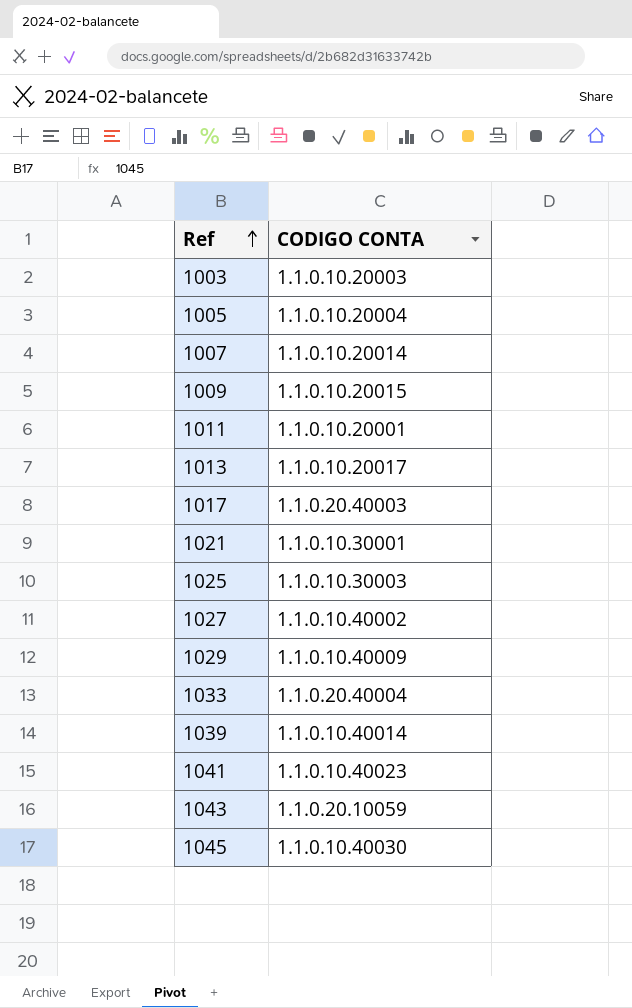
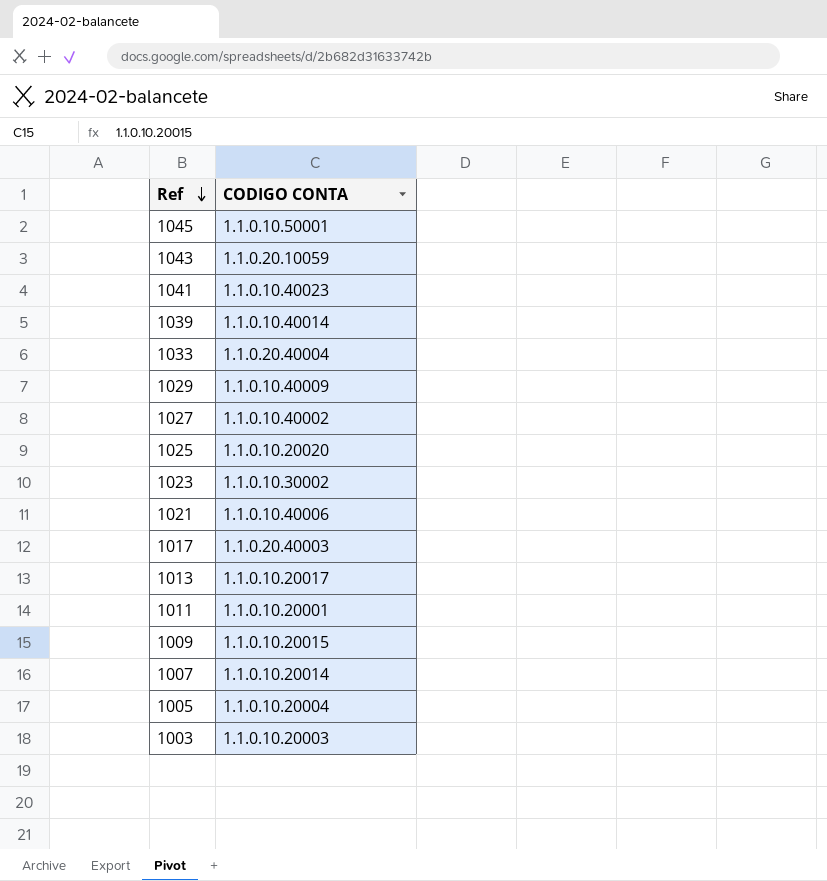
row order: Ref ascending -> Ref descending
1045 | CODIGO CONTA: 1.1.0.10.40030 -> 1.1.0.10.50001
1025 | CODIGO CONTA: 1.1.0.10.30003 -> 1.1.0.10.20020
row 1023: none -> 1.1.0.10.30002
1021 | CODIGO CONTA: 1.1.0.10.30001 -> 1.1.0.10.40006

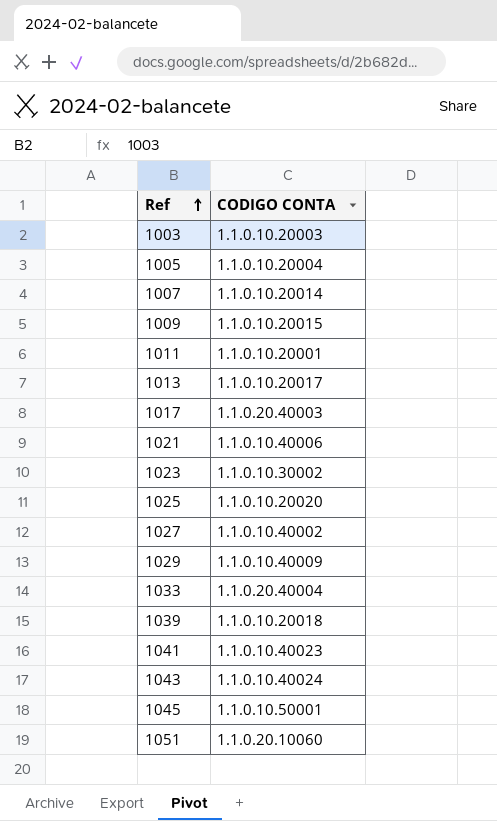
row order: Ref descending -> Ref ascending
1039 | CODIGO CONTA: 1.1.0.10.40014 -> 1.1.0.10.20018
1043 | CODIGO CONTA: 1.1.0.20.10059 -> 1.1.0.10.40024
row 1051: none -> 1.1.0.20.10060

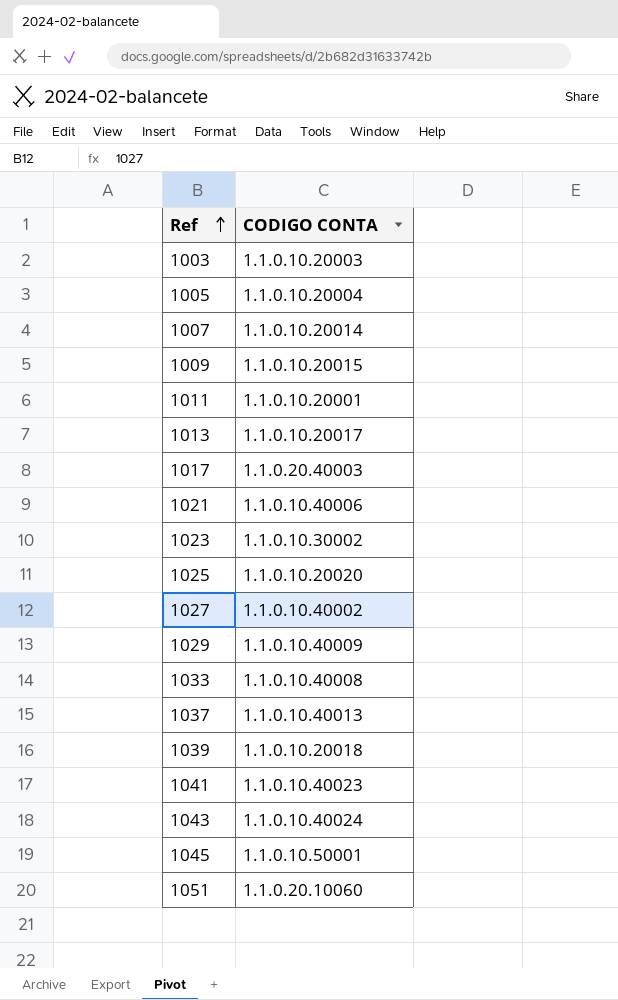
1033 | CODIGO CONTA: 1.1.0.20.40004 -> 1.1.0.10.40008
row 1037: none -> 1.1.0.10.40013

